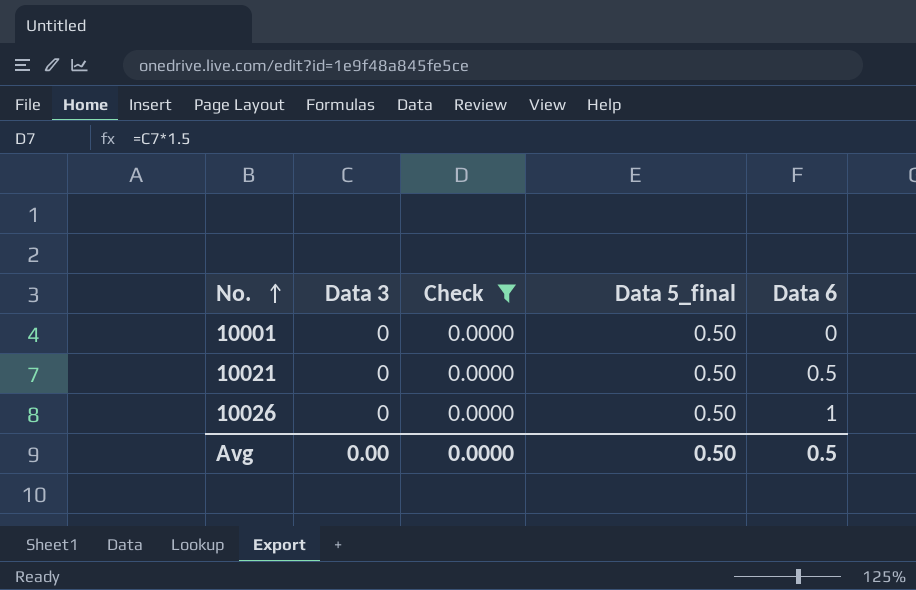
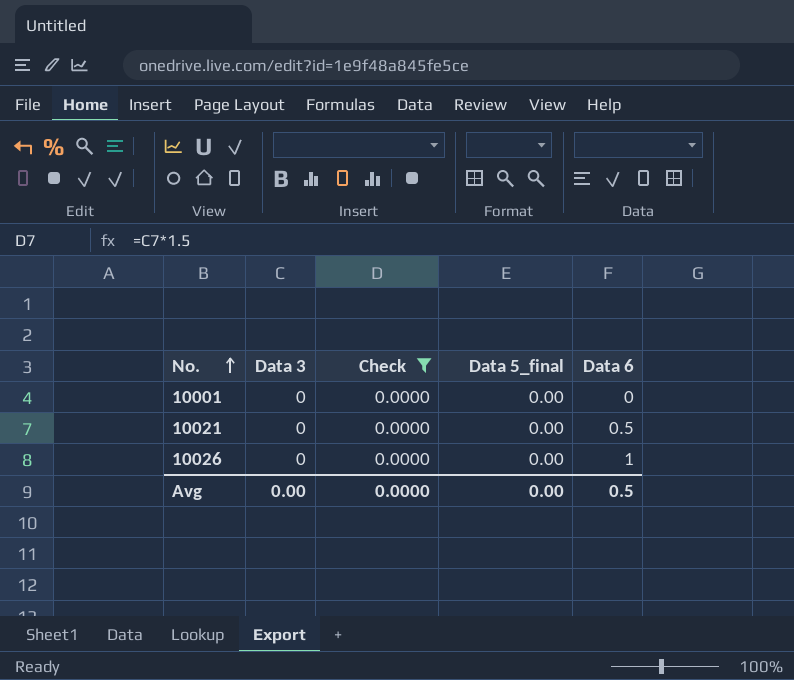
10001 | Data 5_final: 0.50 -> 0.00
10021 | Data 5_final: 0.50 -> 0.00
10026 | Data 5_final: 0.50 -> 0.00
Avg | Data 5_final: 0.50 -> 0.00

